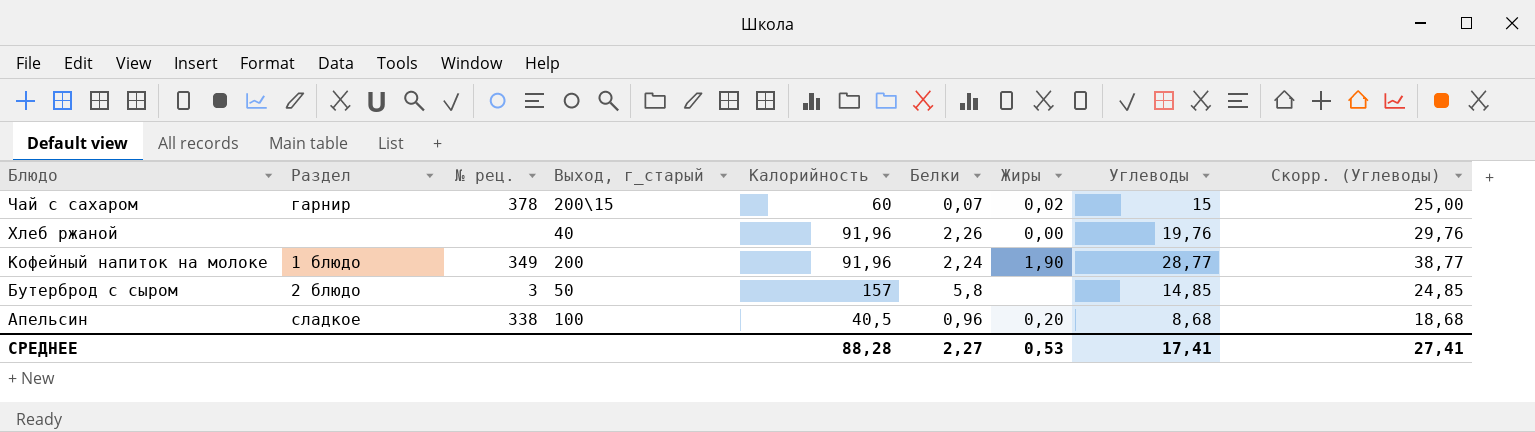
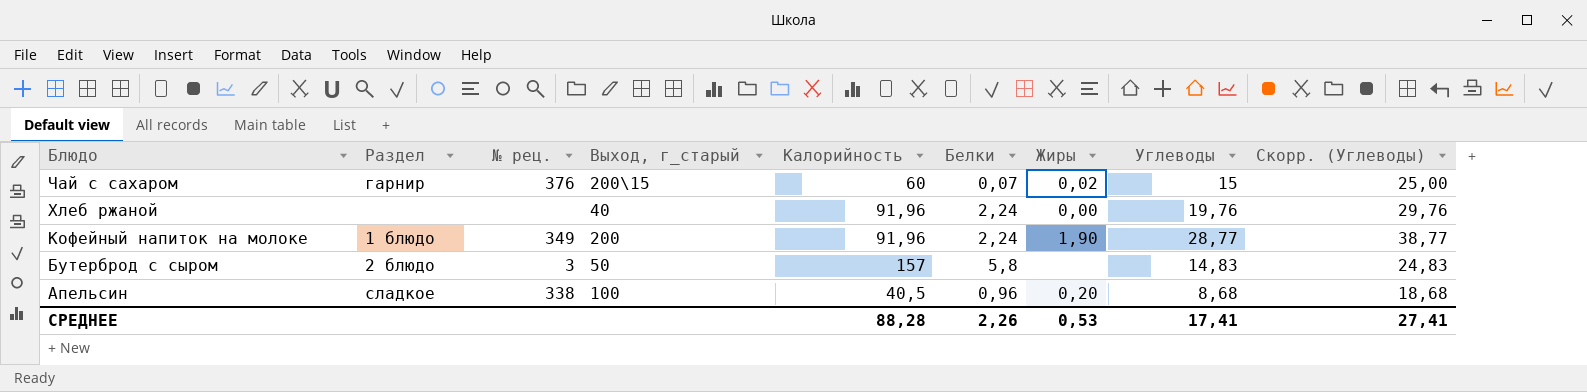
Чай с сахаром | № рец.: 378 -> 376
Хлеб ржаной | Белки: 2,26 -> 2,24
Бутерброд с сыром | Углеводы: 14,85 -> 14,83
Бутерброд с сыром | Скорр. (Углеводы): 24,85 -> 24,83
СРЕДНЕЕ | Белки: 2,27 -> 2,26

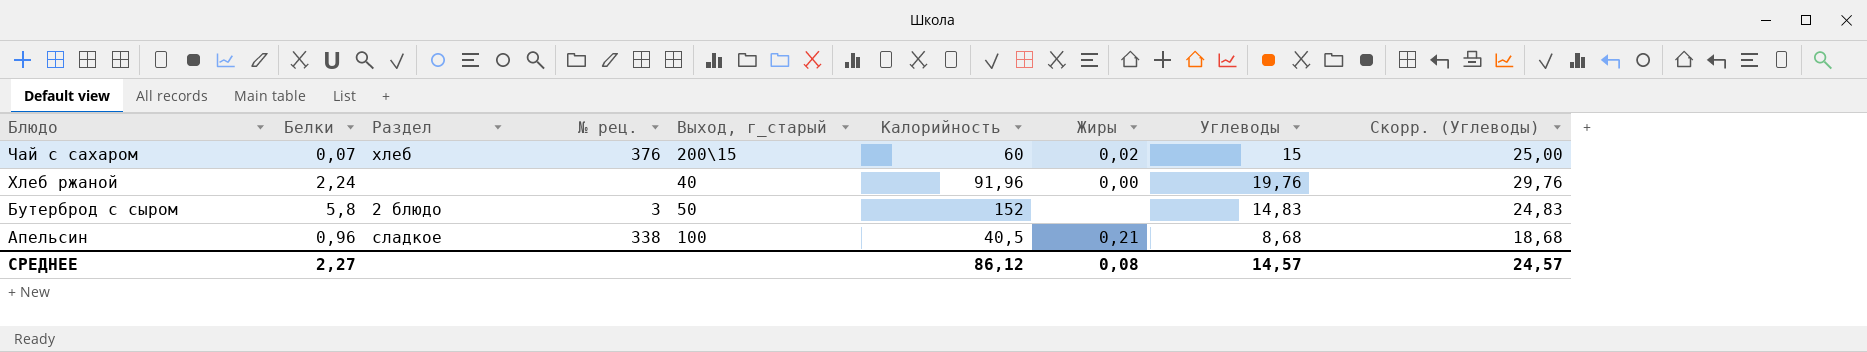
column Белки | position: 6 -> 2
row Кофейный напиток на молоке: 1 блюдо | 349 | 200 | 91,96 | 2,24 | 1,90 | 28,77 | 38,77 -> none
Чай с сахаром | Раздел: гарнир -> хлеб
Бутерброд с сыром | Калорийность: 157 -> 152
Апельсин | Жиры: 0,20 -> 0,21
СРЕДНЕЕ | Белки: 2,26 -> 2,27
СРЕДНЕЕ | Калорийность: 88,28 -> 86,12
СРЕДНЕЕ | Жиры: 0,53 -> 0,08
СРЕДНЕЕ | Углеводы: 17,41 -> 14,57
СРЕДНЕЕ | Скорр. (Углеводы): 27,41 -> 24,57

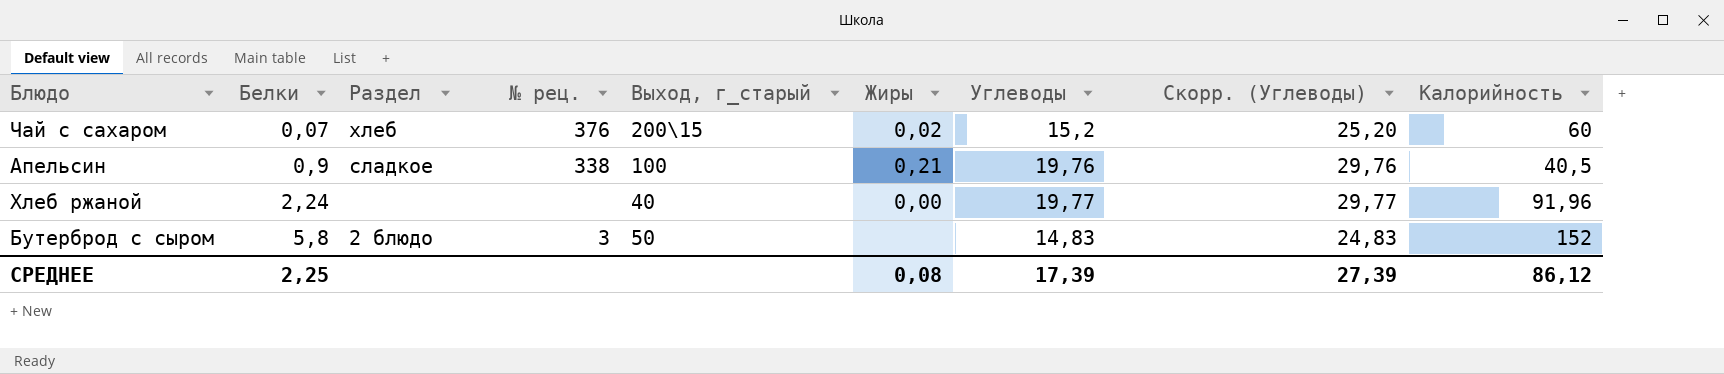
row order: Блюдо descending -> Белки ascending
column Калорийность | position: 6 -> 9
Чай с сахаром | Углеводы: 15 -> 15,2
Чай с сахаром | Скорр. (Углеводы): 25,00 -> 25,20
Апельсин | Белки: 0,96 -> 0,9
Апельсин | Углеводы: 8,68 -> 19,76
Апельсин | Скорр. (Углеводы): 18,68 -> 29,76
Хлеб ржаной | Углеводы: 19,76 -> 19,77
Хлеб ржаной | Скорр. (Углеводы): 29,76 -> 29,77
СРЕДНЕЕ | Белки: 2,27 -> 2,25
СРЕДНЕЕ | Углеводы: 14,57 -> 17,39
СРЕДНЕЕ | Скорр. (Углеводы): 24,57 -> 27,39

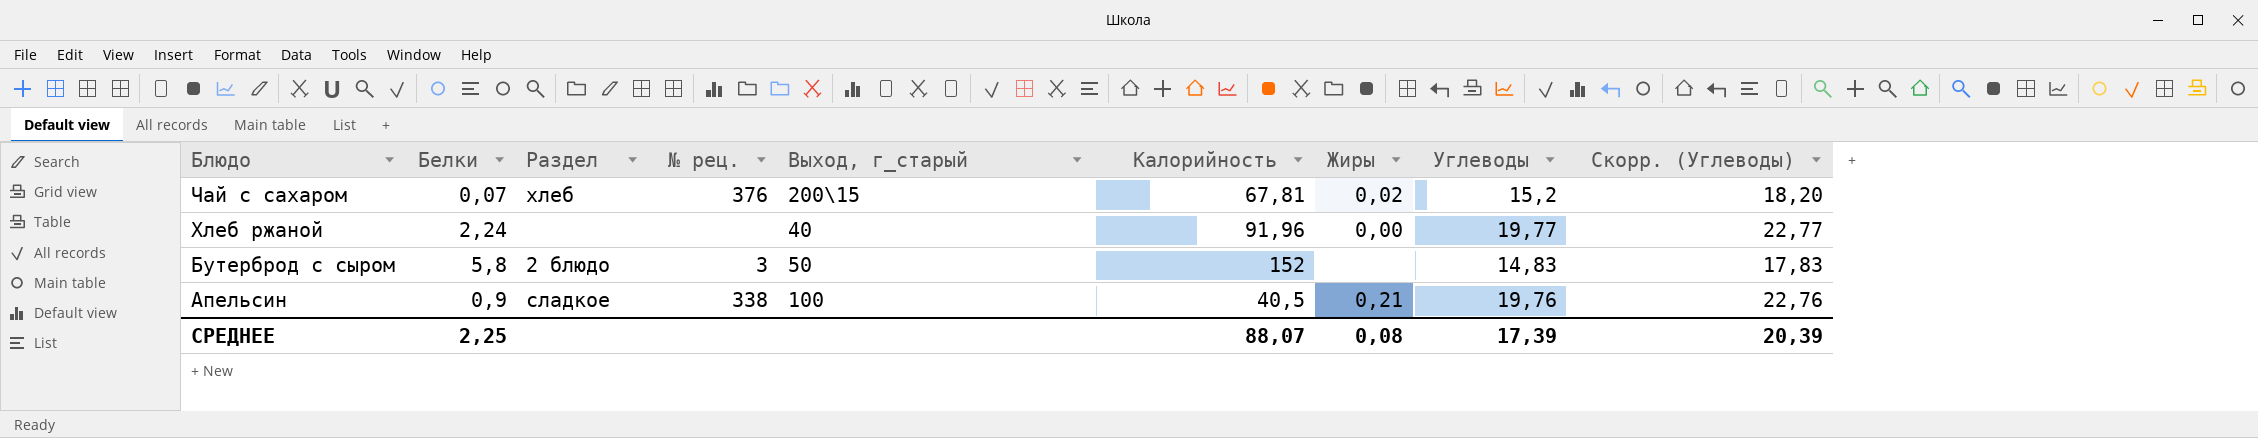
row order: Белки ascending -> Блюдо descending
column Калорийность | position: 9 -> 6
column Скорр. (Углеводы) | formula: [Углеводы] + 10 -> [Углеводы] + 3
Чай с сахаром | Калорийность: 60 -> 67,81
СРЕДНЕЕ | Калорийность: 86,12 -> 88,07
СРЕДНЕЕ | Скорр. (Углеводы): 27,39 -> 20,39

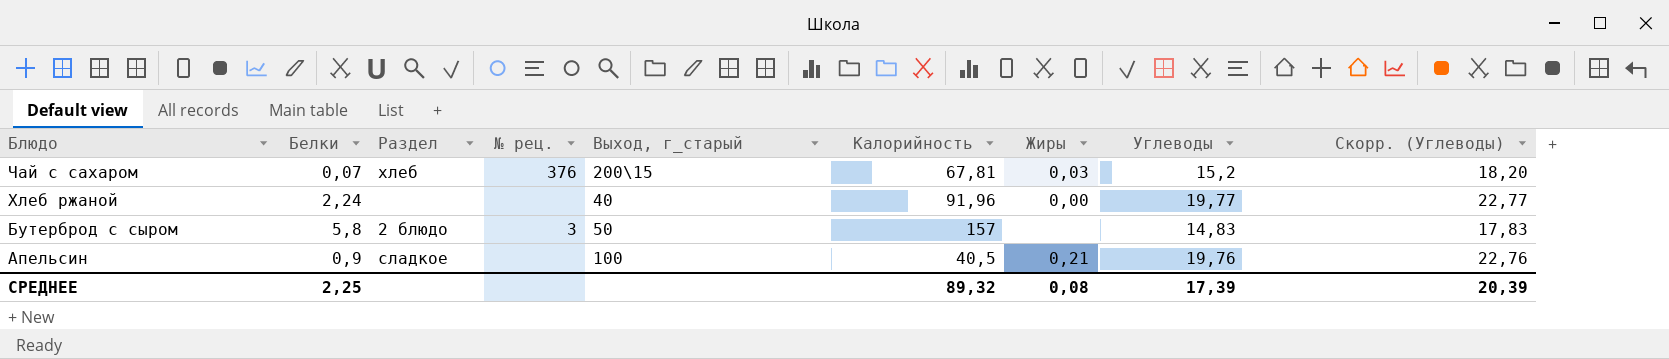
Чай с сахаром | Жиры: 0,02 -> 0,03
Бутерброд с сыром | Калорийность: 152 -> 157
Апельсин | № рец.: 338 -> none
СРЕДНЕЕ | Калорийность: 88,07 -> 89,32

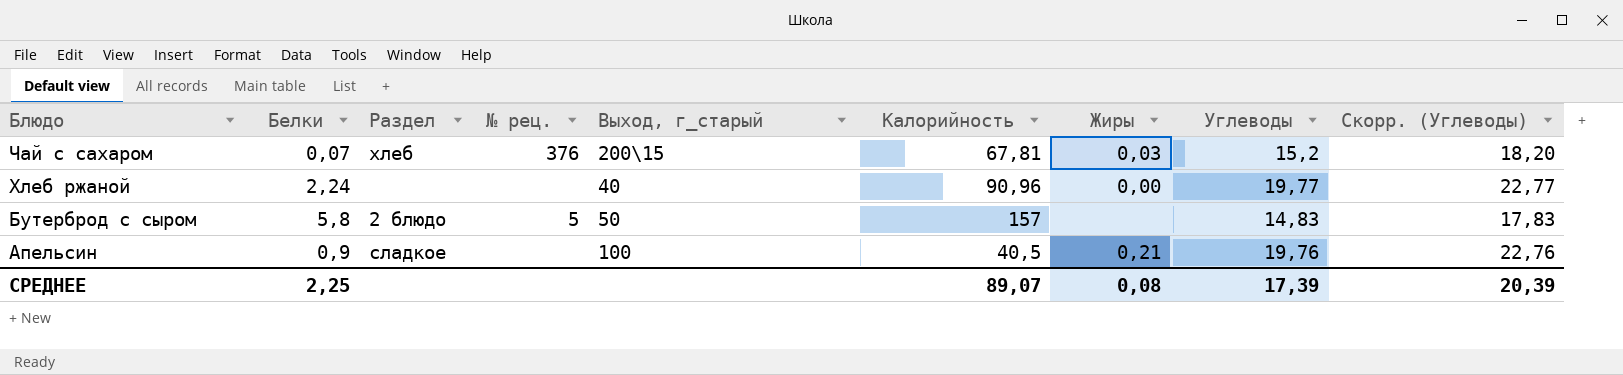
Хлеб ржаной | Калорийность: 91,96 -> 90,96
Бутерброд с сыром | № рец.: 3 -> 5
СРЕДНЕЕ | Калорийность: 89,32 -> 89,07

